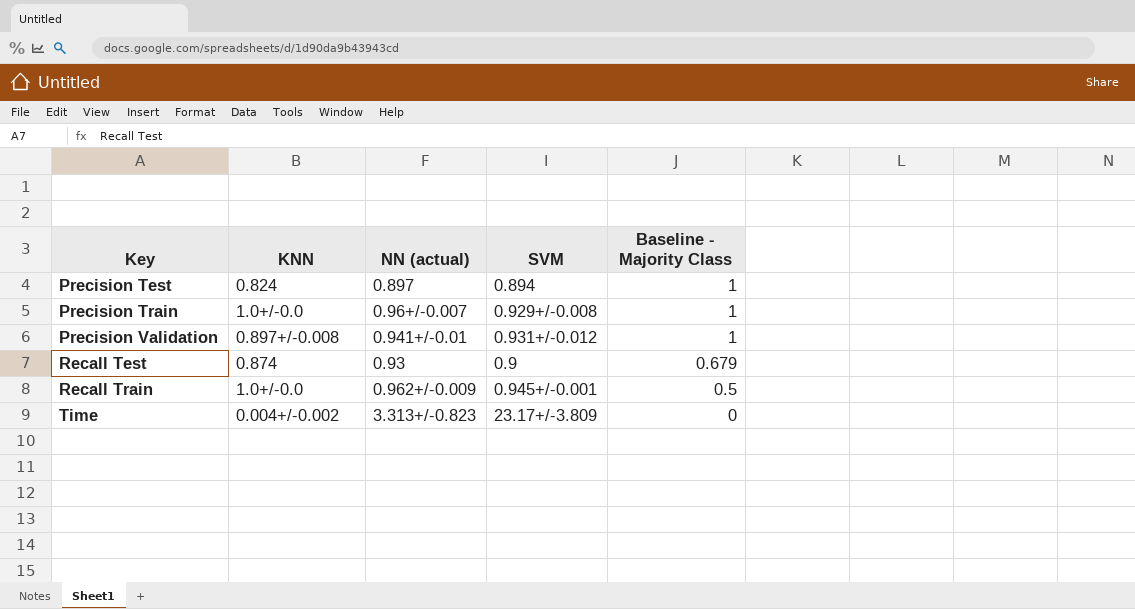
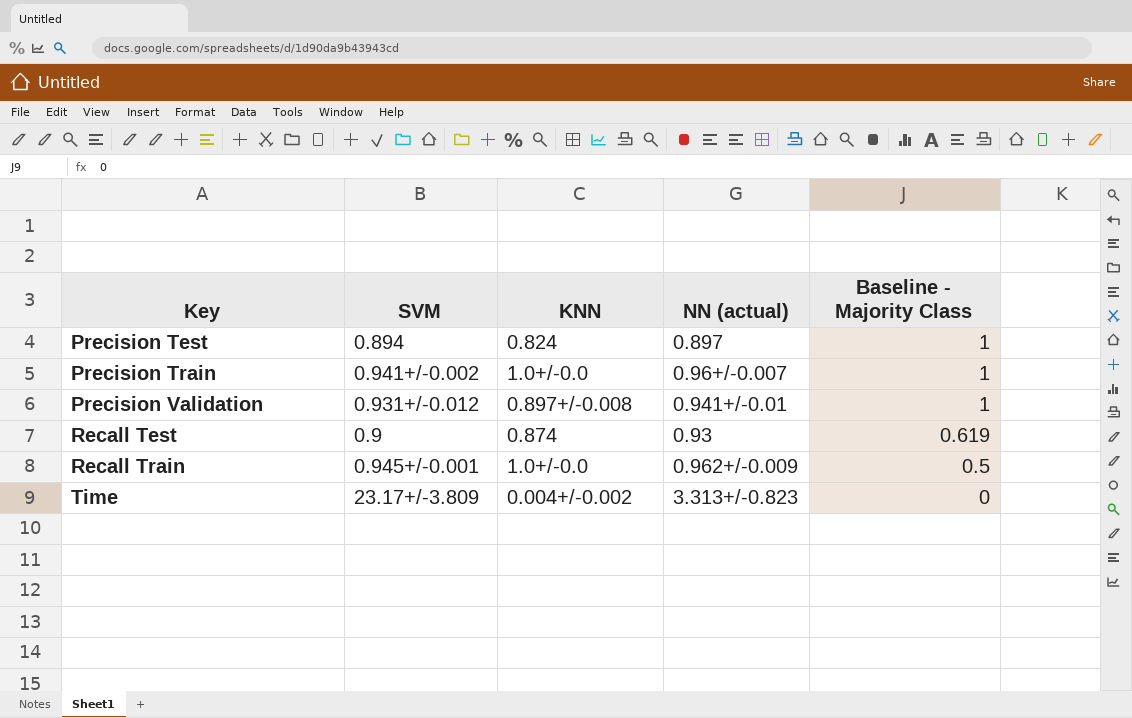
column SVM | position: 4 -> 2
Precision Train | SVM: 0.929+/-0.008 -> 0.941+/-0.002
Recall Test | Baseline - Majority Class: 0.679 -> 0.619

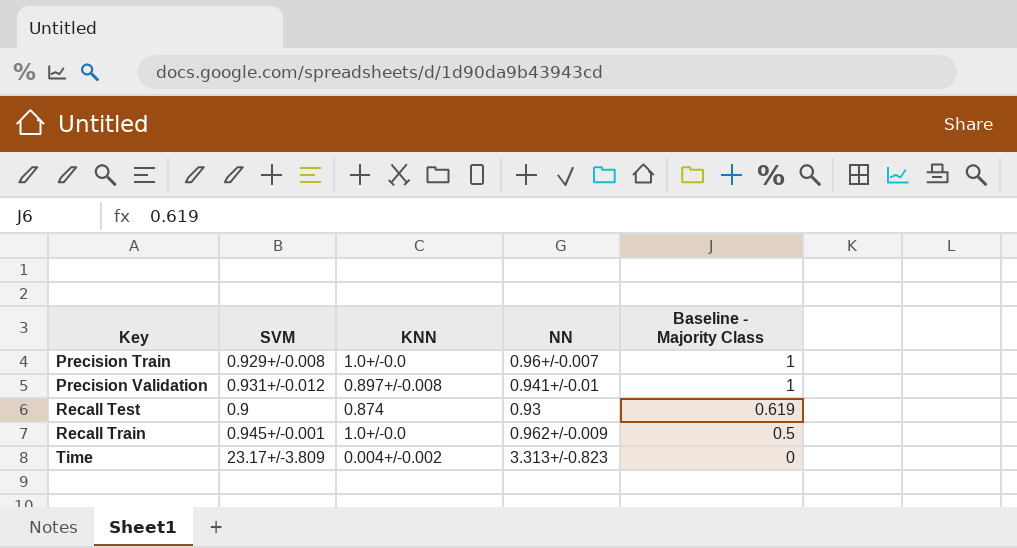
column name: NN (actual) -> NN
row Precision Test: 0.894 | 0.824 | 0.897 | 1 -> none
Precision Train | SVM: 0.941+/-0.002 -> 0.929+/-0.008

